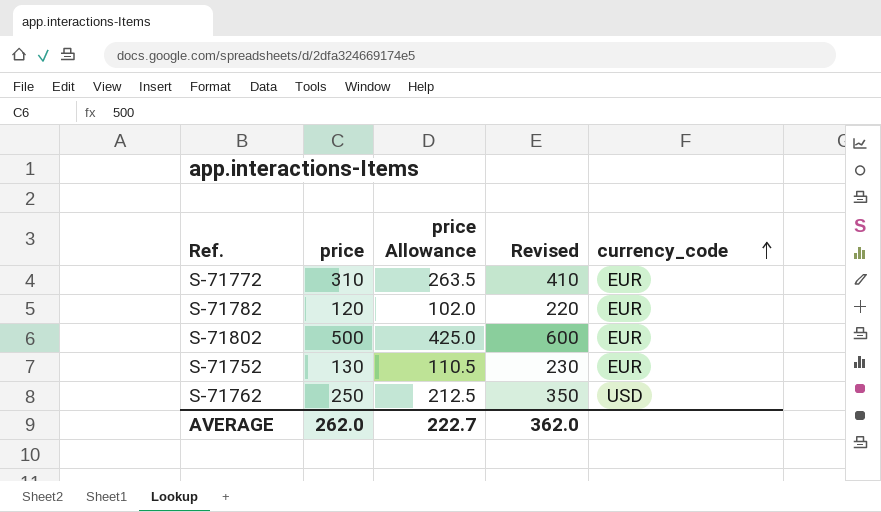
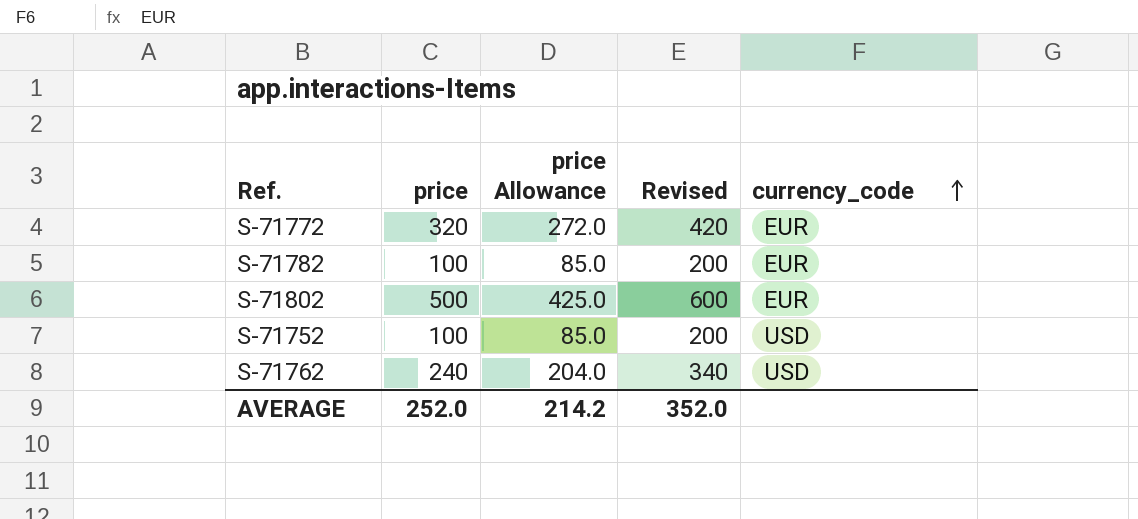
S-71772 | price: 310 -> 320
S-71772 | price Allowance: 263.5 -> 272.0
S-71772 | Revised: 410 -> 420
S-71782 | price: 120 -> 100
S-71782 | price Allowance: 102.0 -> 85.0
S-71782 | Revised: 220 -> 200
S-71752 | price: 130 -> 100
S-71752 | price Allowance: 110.5 -> 85.0
S-71752 | Revised: 230 -> 200
S-71752 | currency_code: EUR -> USD
S-71762 | price: 250 -> 240
S-71762 | price Allowance: 212.5 -> 204.0
S-71762 | Revised: 350 -> 340
AVERAGE | price: 262.0 -> 252.0
AVERAGE | price Allowance: 222.7 -> 214.2
AVERAGE | Revised: 362.0 -> 352.0

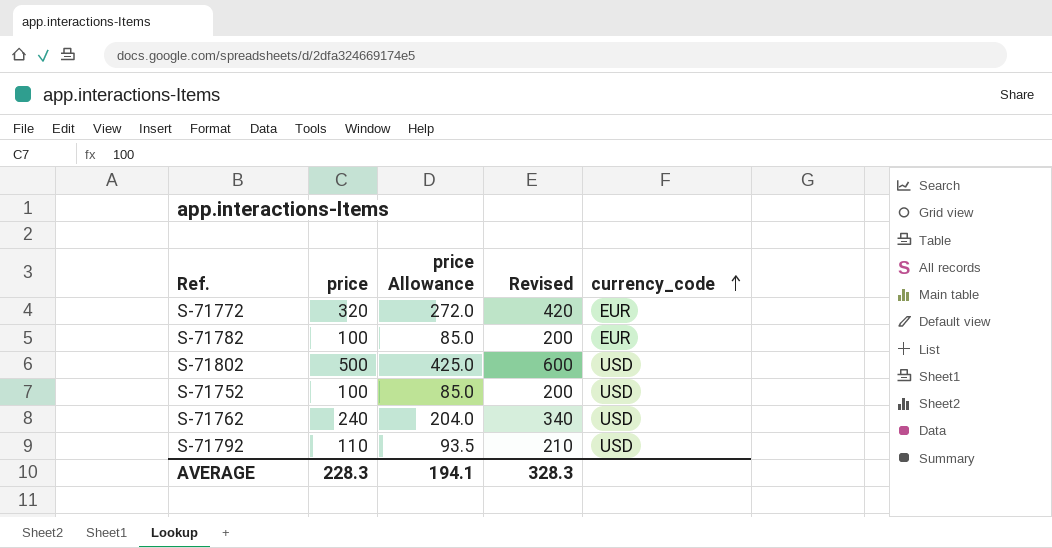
S-71802 | currency_code: EUR -> USD
row S-71792: none -> 110 | 93.5 | 210 | USD
AVERAGE | price: 252.0 -> 228.3
AVERAGE | price Allowance: 214.2 -> 194.1
AVERAGE | Revised: 352.0 -> 328.3

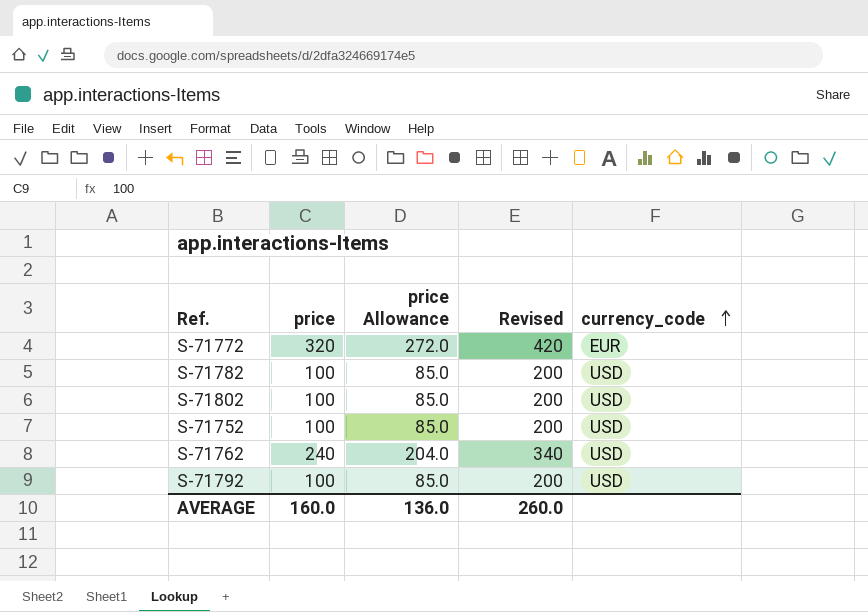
S-71782 | currency_code: EUR -> USD
S-71802 | price: 500 -> 100
S-71802 | price Allowance: 425.0 -> 85.0
S-71802 | Revised: 600 -> 200
S-71792 | price: 110 -> 100
S-71792 | price Allowance: 93.5 -> 85.0
S-71792 | Revised: 210 -> 200
AVERAGE | price: 228.3 -> 160.0
AVERAGE | price Allowance: 194.1 -> 136.0
AVERAGE | Revised: 328.3 -> 260.0

